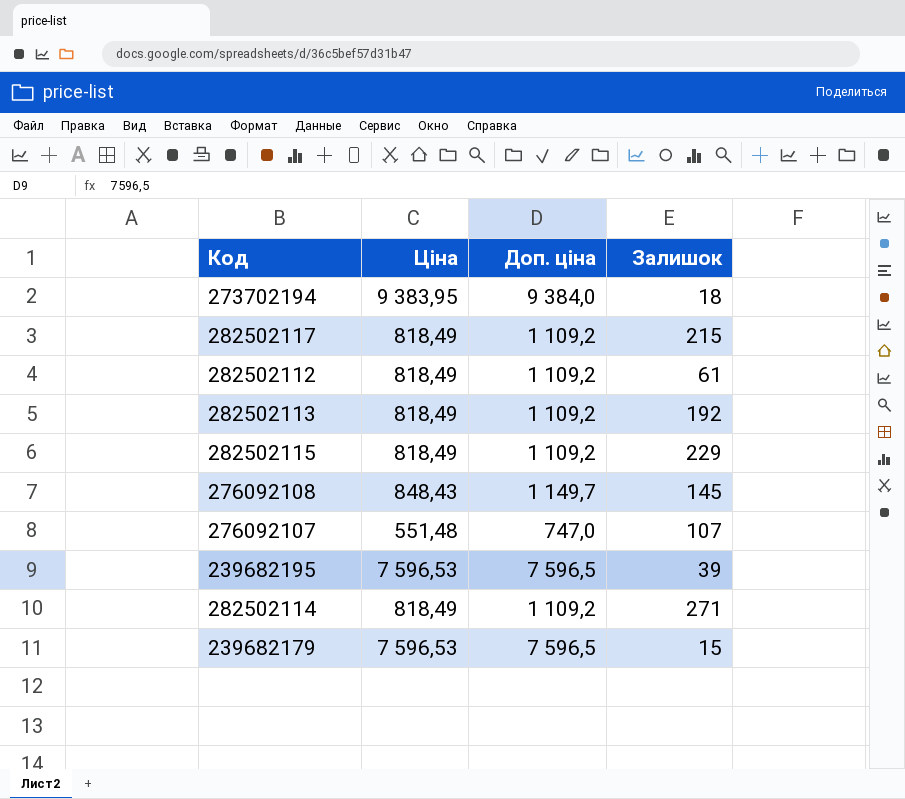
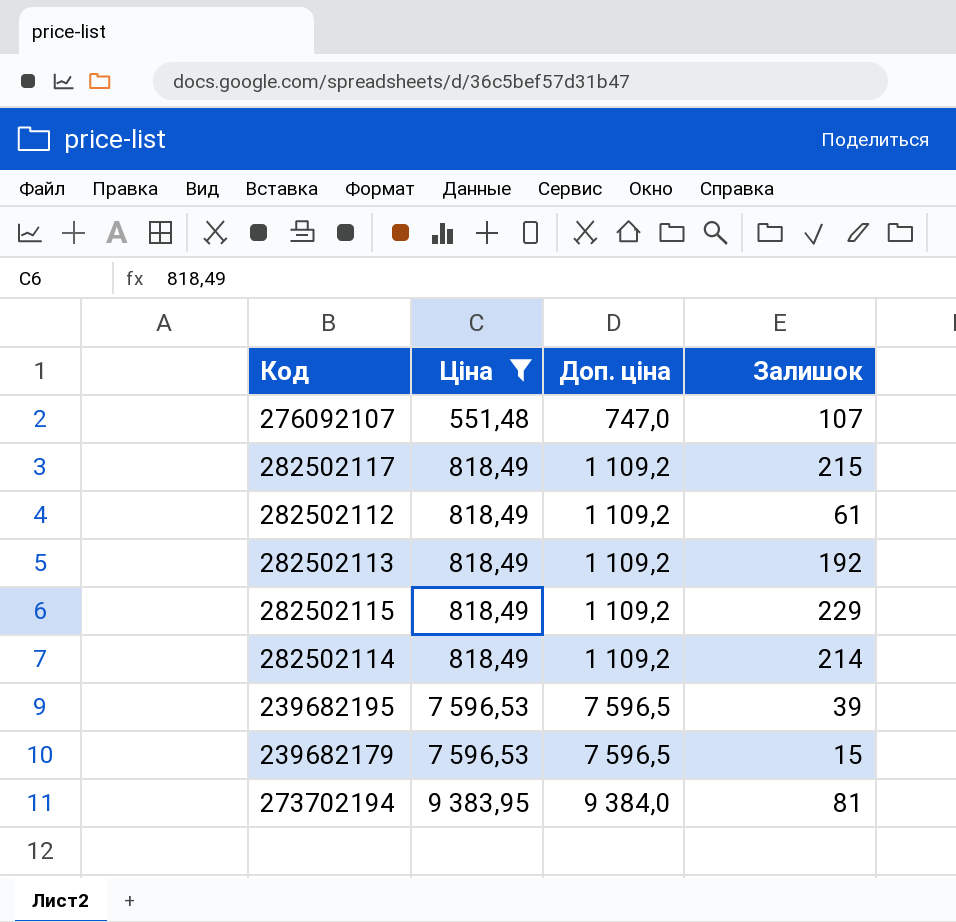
filter: none -> Ціна != 848,43
row order: none -> Ціна ascending
282502114 | Залишок: 271 -> 214
273702194 | Залишок: 18 -> 81

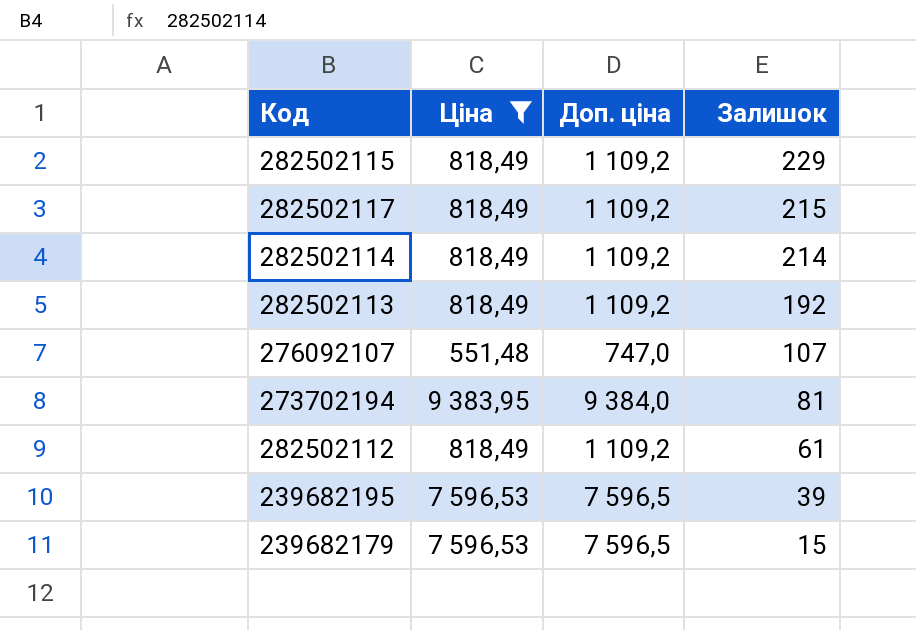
row order: Ціна ascending -> Залишок descending

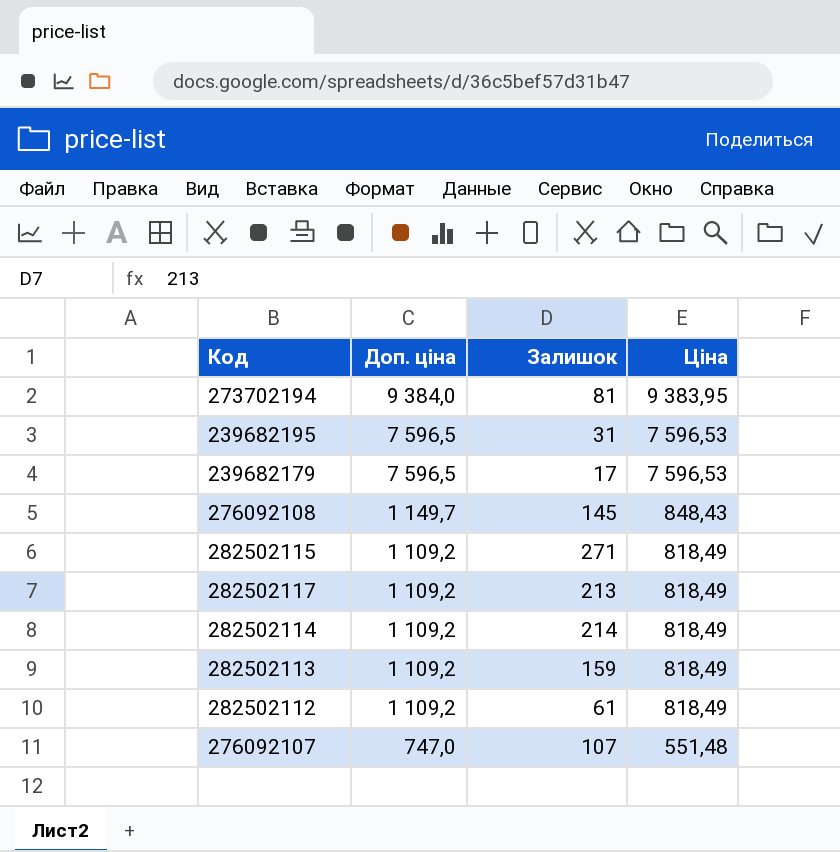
filter: Ціна != 848,43 -> none
row order: Залишок descending -> Доп. ціна descending
column Ціна | position: 2 -> 4
239682195 | Залишок: 39 -> 31
239682179 | Залишок: 15 -> 17
282502115 | Залишок: 229 -> 271
282502117 | Залишок: 215 -> 213
282502113 | Залишок: 192 -> 159

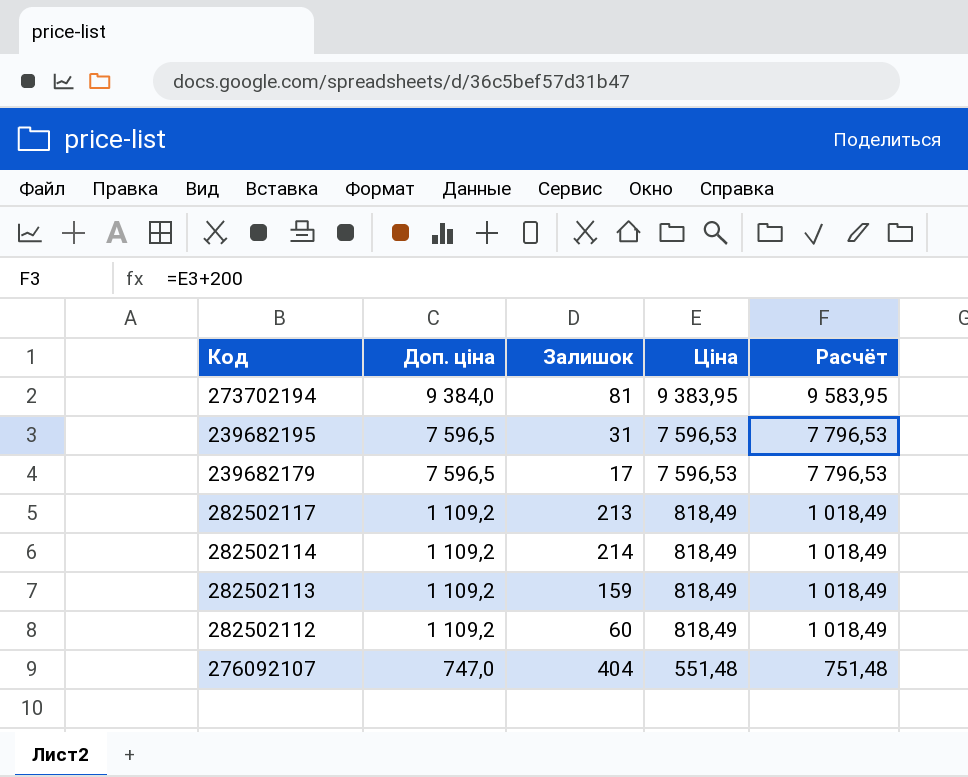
column Расчёт | formula: none -> [Ціна] + 200
row 276092108: 1 149,7 | 145 | 848,43 -> none
row 282502115: 1 109,2 | 271 | 818,49 -> none
282502112 | Залишок: 61 -> 60
276092107 | Залишок: 107 -> 404

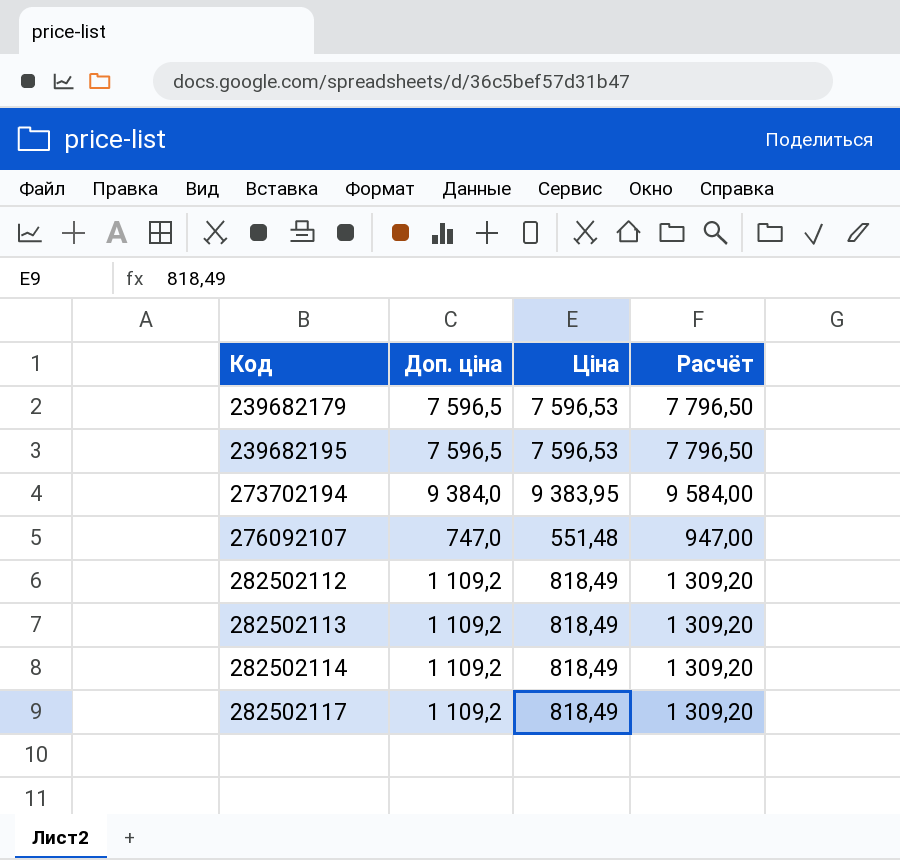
row order: Доп. ціна descending -> Код ascending
column Залишок | position: 3 -> none
column Расчёт | formula: [Ціна] + 200 -> [Доп. ціна] + 200

